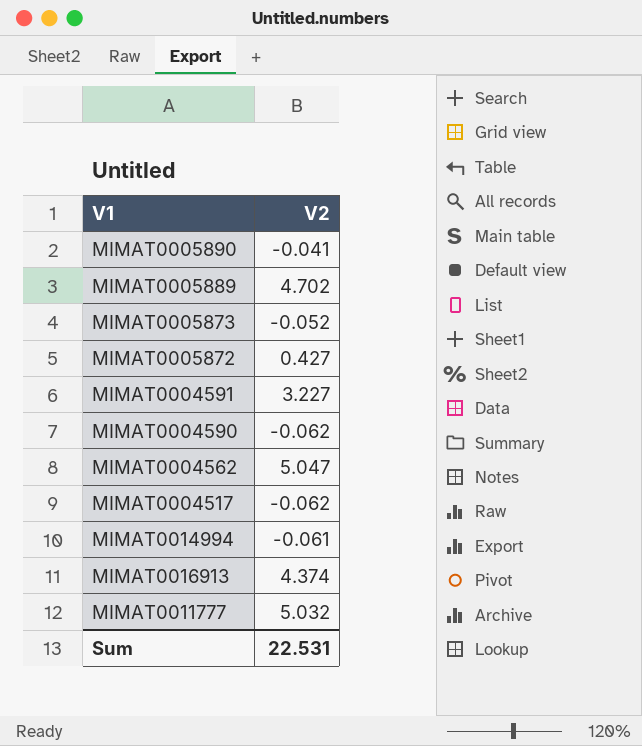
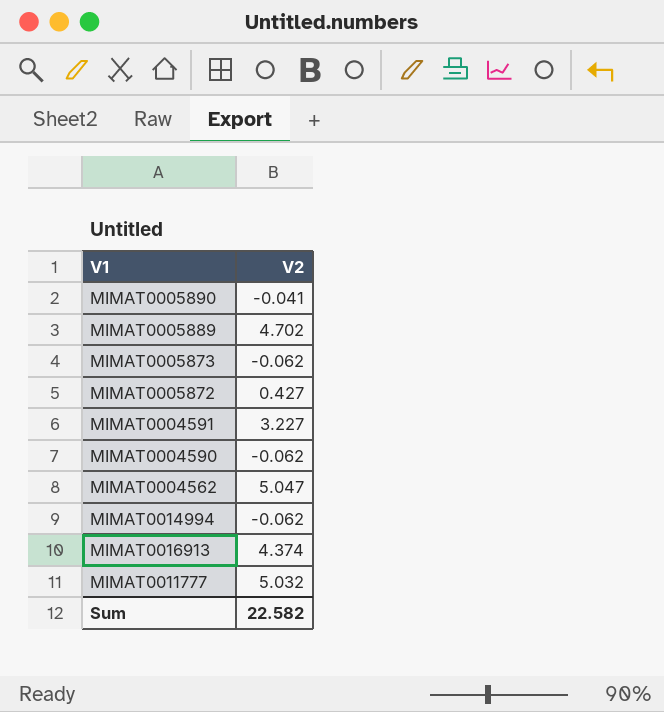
row MIMAT0004517: -0.062 -> none
MIMAT0005873 | V2: -0.052 -> -0.062
MIMAT0014994 | V2: -0.061 -> -0.062
Sum | V2: 22.531 -> 22.582

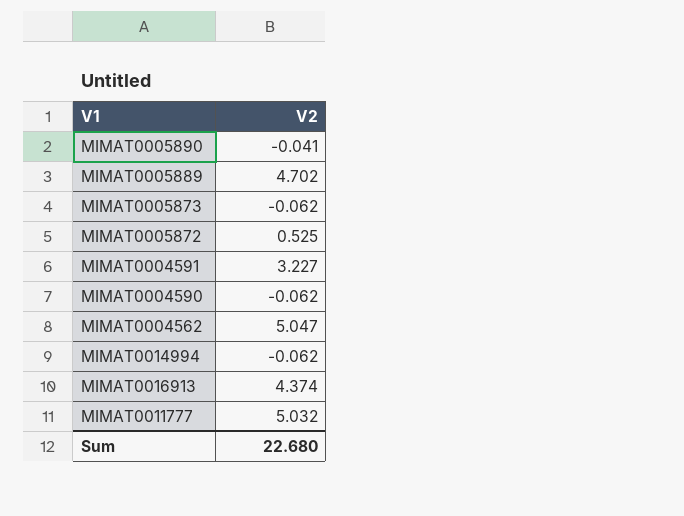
MIMAT0005872 | V2: 0.427 -> 0.525
Sum | V2: 22.582 -> 22.680

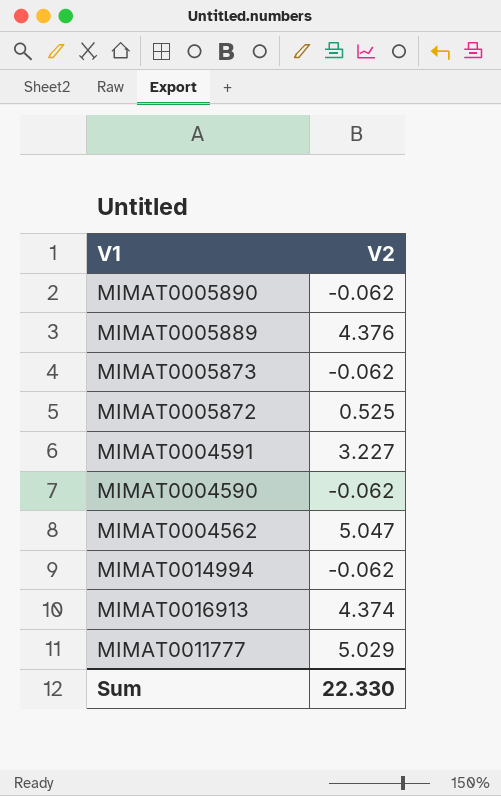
MIMAT0005890 | V2: -0.041 -> -0.062
MIMAT0005889 | V2: 4.702 -> 4.376
MIMAT0011777 | V2: 5.032 -> 5.029
Sum | V2: 22.680 -> 22.330

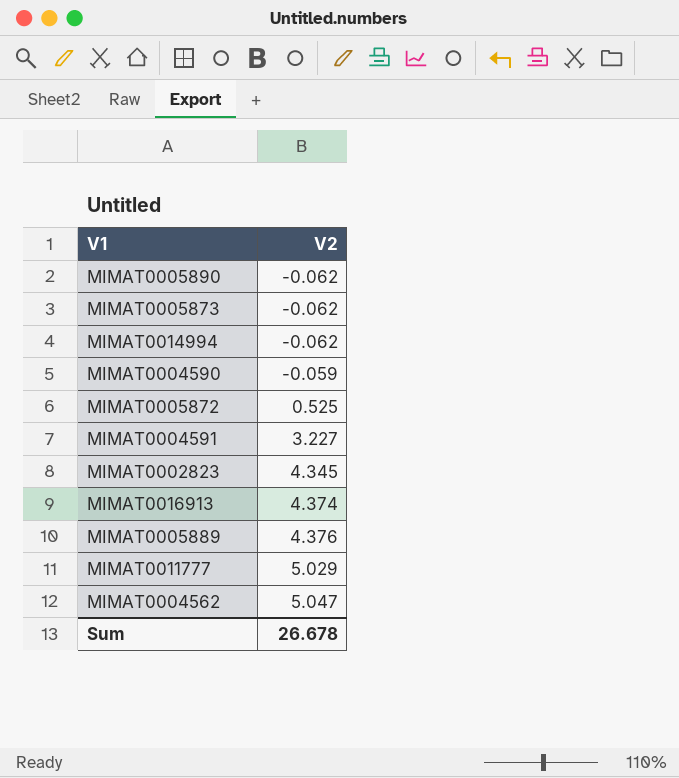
row order: none -> V2 ascending
MIMAT0004590 | V2: -0.062 -> -0.059
row MIMAT0002823: none -> 4.345
Sum | V2: 22.330 -> 26.678

